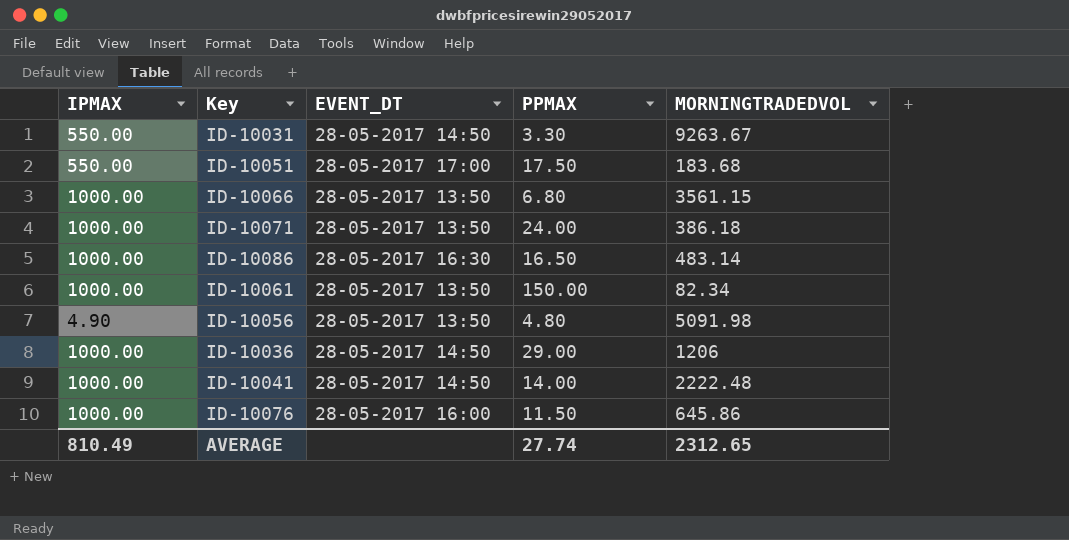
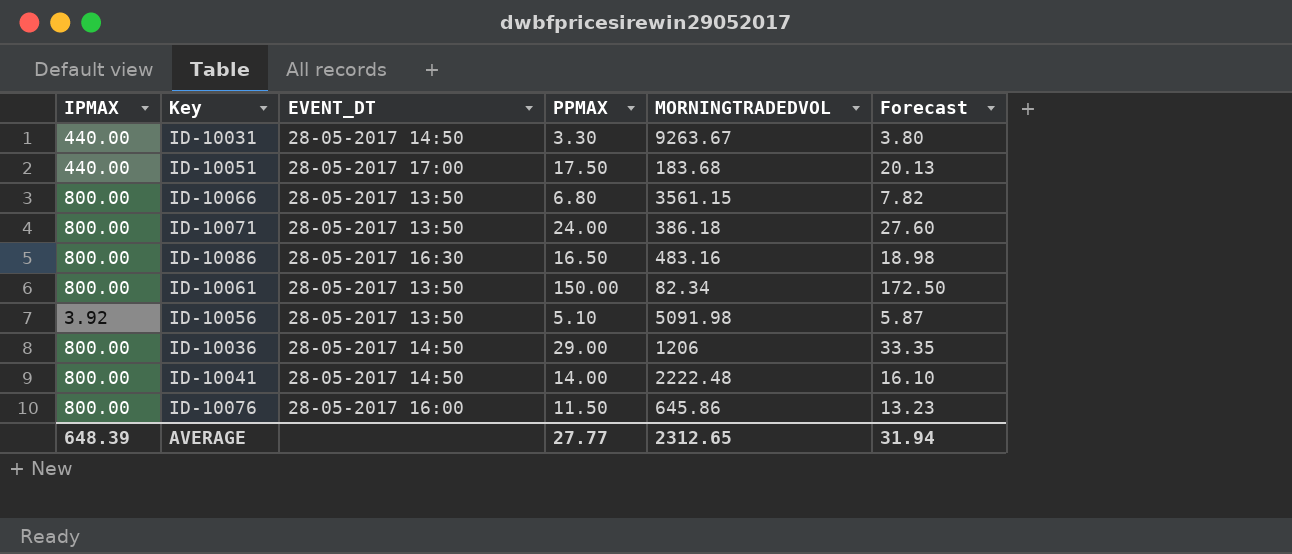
column Forecast | formula: none -> [PPMAX] * 1.15
ID-10031 | IPMAX: 550.00 -> 440.00
ID-10051 | IPMAX: 550.00 -> 440.00
ID-10066 | IPMAX: 1000.00 -> 800.00
ID-10071 | IPMAX: 1000.00 -> 800.00
ID-10086 | IPMAX: 1000.00 -> 800.00
ID-10086 | MORNINGTRADEDVOL: 483.14 -> 483.16
ID-10061 | IPMAX: 1000.00 -> 800.00
ID-10056 | IPMAX: 4.90 -> 3.92
ID-10056 | PPMAX: 4.80 -> 5.10
ID-10036 | IPMAX: 1000.00 -> 800.00
ID-10041 | IPMAX: 1000.00 -> 800.00
ID-10076 | IPMAX: 1000.00 -> 800.00
AVERAGE | IPMAX: 810.49 -> 648.39
AVERAGE | PPMAX: 27.74 -> 27.77

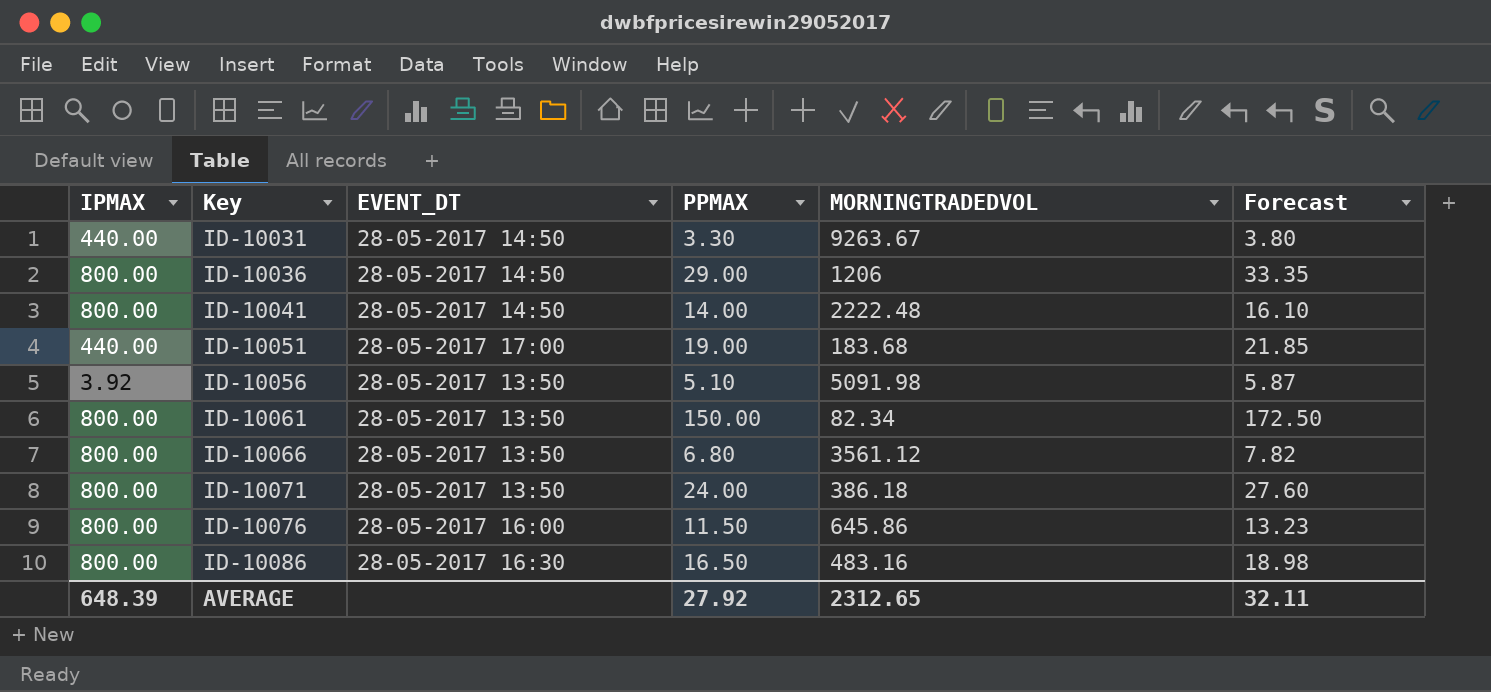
row order: none -> Key ascending
ID-10051 | PPMAX: 17.50 -> 19.00
ID-10051 | Forecast: 20.13 -> 21.85
ID-10066 | MORNINGTRADEDVOL: 3561.15 -> 3561.12
AVERAGE | PPMAX: 27.77 -> 27.92
AVERAGE | Forecast: 31.94 -> 32.11

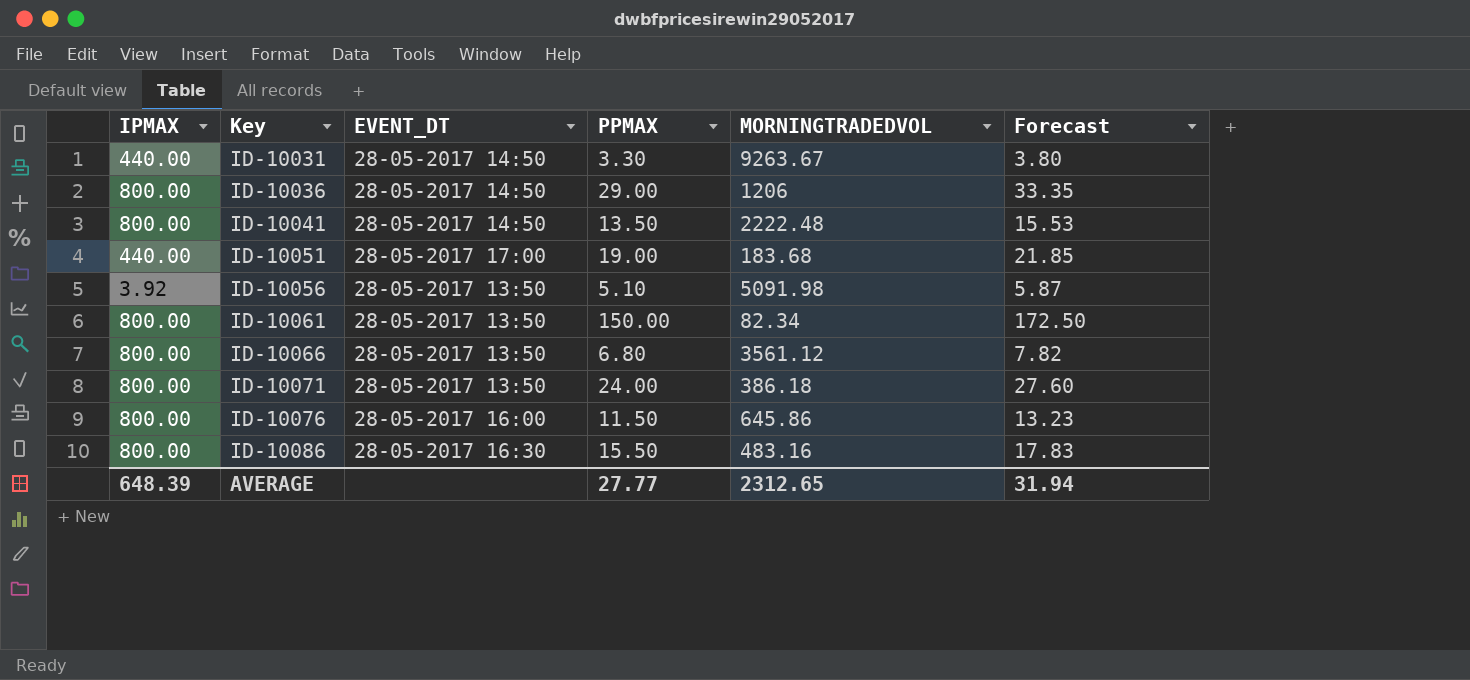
ID-10041 | PPMAX: 14.00 -> 13.50
ID-10041 | Forecast: 16.10 -> 15.53
ID-10086 | PPMAX: 16.50 -> 15.50
ID-10086 | Forecast: 18.98 -> 17.83
AVERAGE | PPMAX: 27.92 -> 27.77
AVERAGE | Forecast: 32.11 -> 31.94

